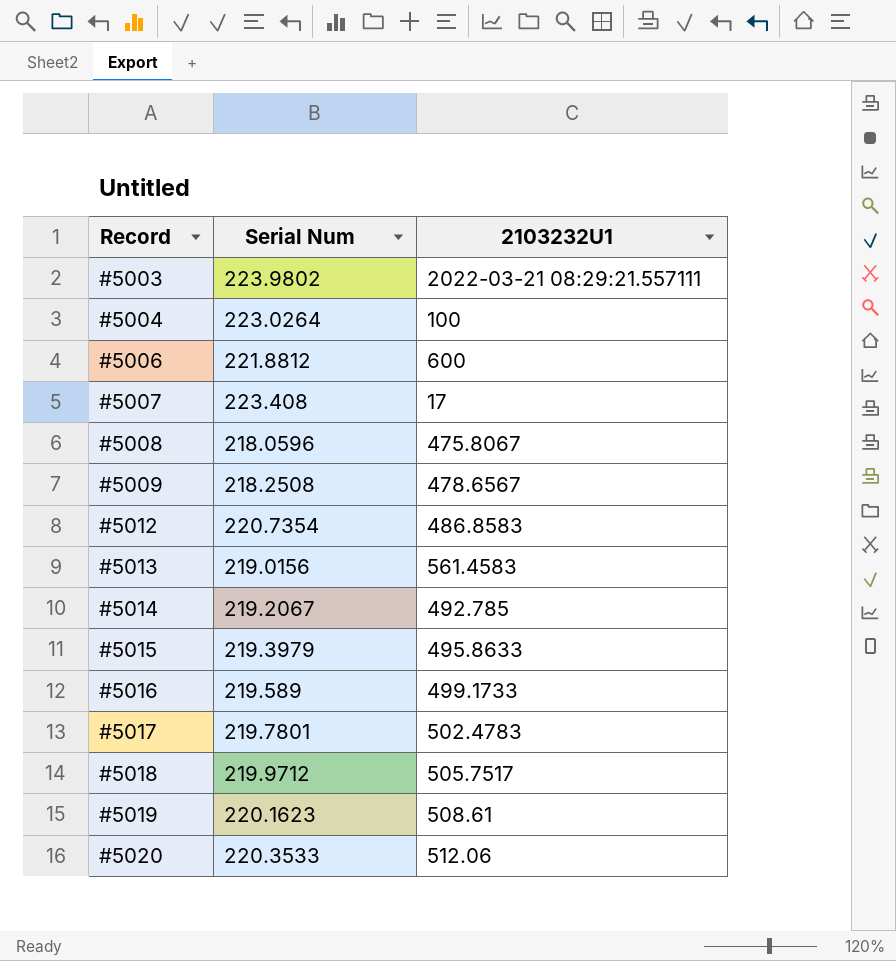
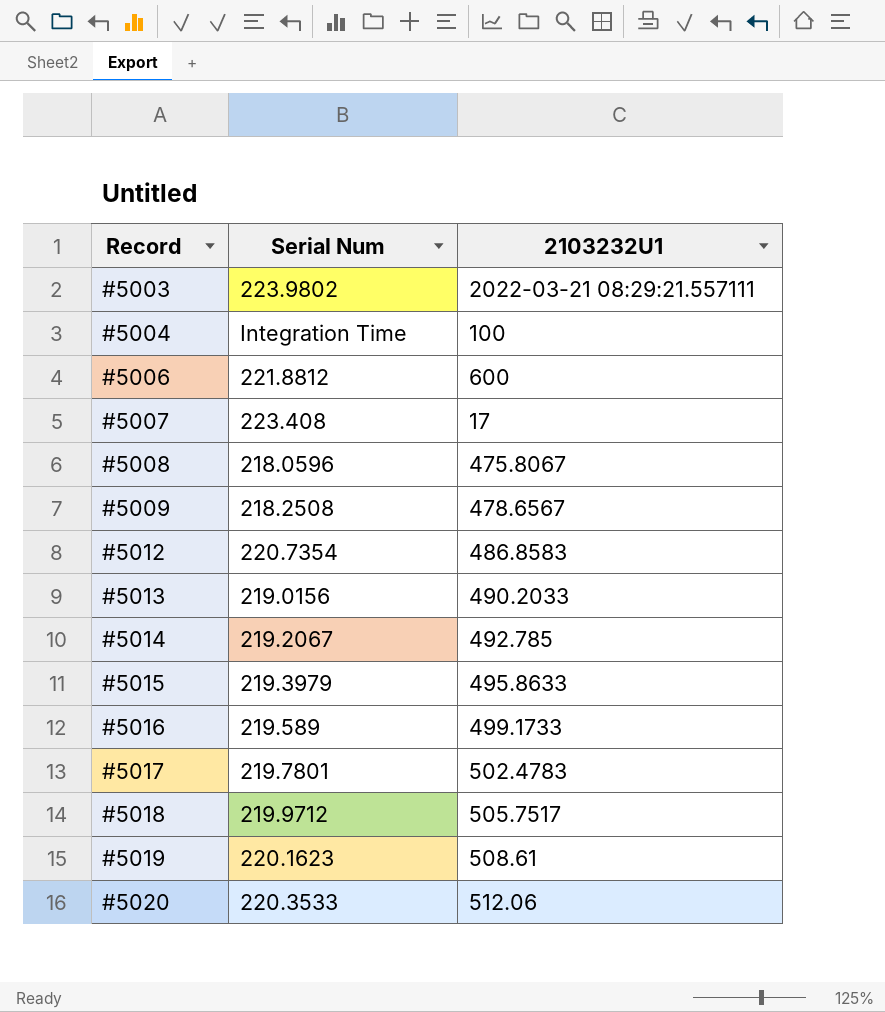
#5004 | Serial Num: 223.0264 -> Integration Time
#5013 | 2103232U1: 561.4583 -> 490.2033

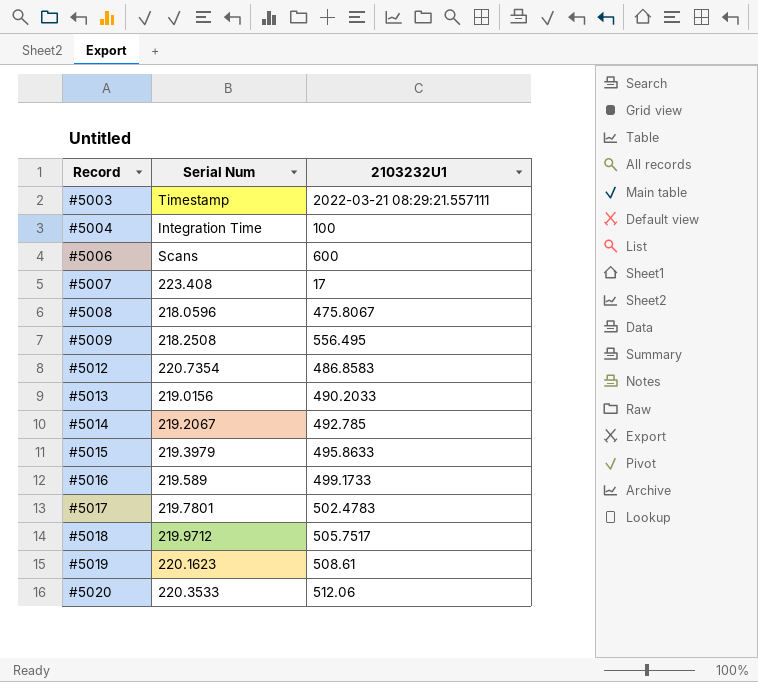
#5003 | Serial Num: 223.9802 -> Timestamp
#5006 | Serial Num: 221.8812 -> Scans
#5009 | 2103232U1: 478.6567 -> 556.495

